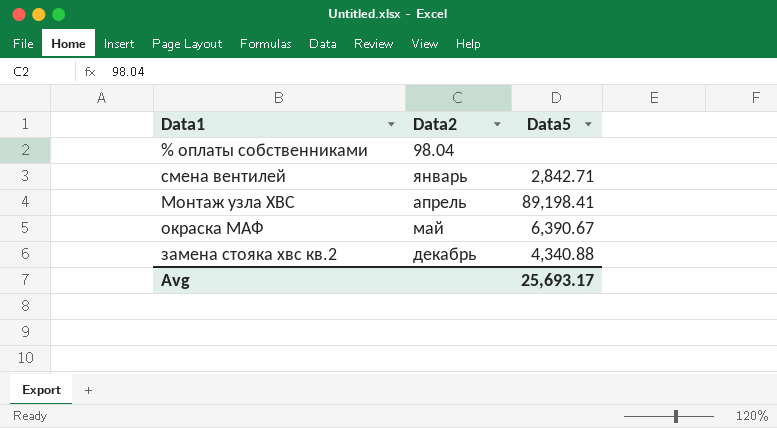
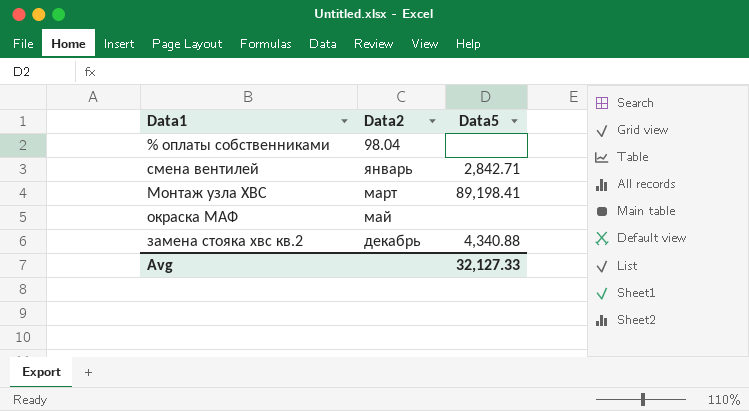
Монтаж узла ХВС | Data2: апрель -> март
окраска МАФ | Data5: 6,390.67 -> none
Avg | Data5: 25,693.17 -> 32,127.33

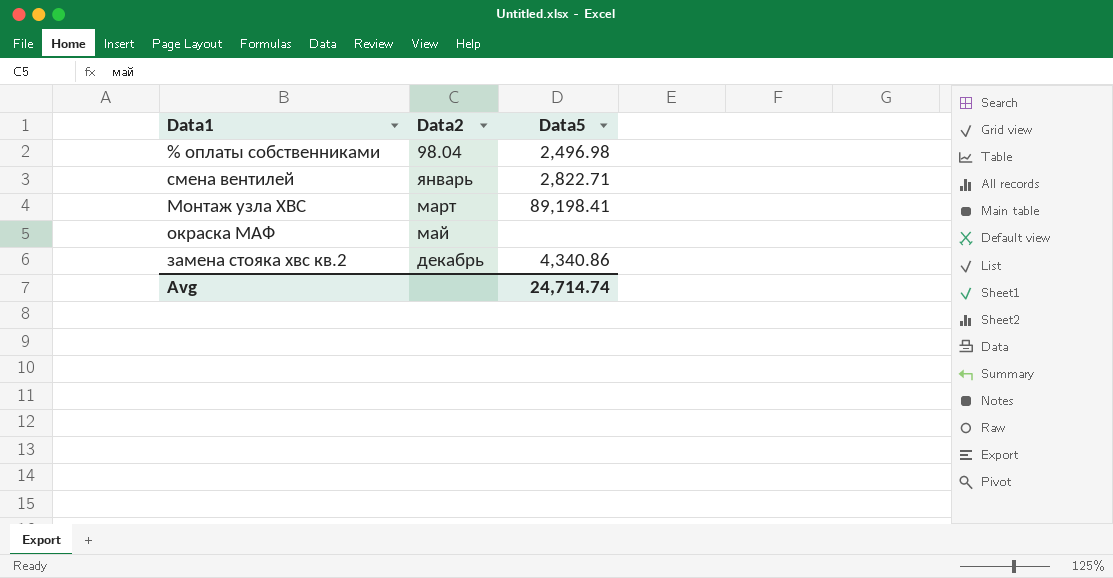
% оплаты собственниками | Data5: none -> 2,496.98
смена вентилей | Data5: 2,842.71 -> 2,822.71
замена стояка хвс кв.2 | Data5: 4,340.88 -> 4,340.86
Avg | Data5: 32,127.33 -> 24,714.74

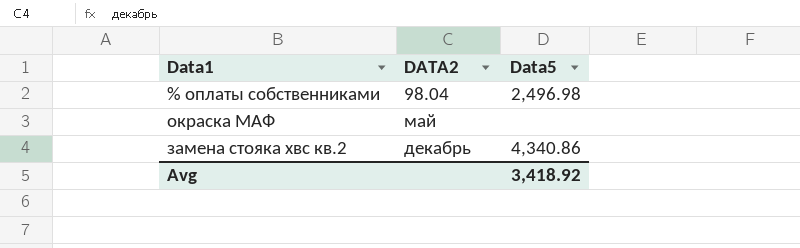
column name: Data2 -> DATA2
row смена вентилей: январь | 2,822.71 -> none
row Монтаж узла ХВС: март | 89,198.41 -> none
Avg | Data5: 24,714.74 -> 3,418.92

